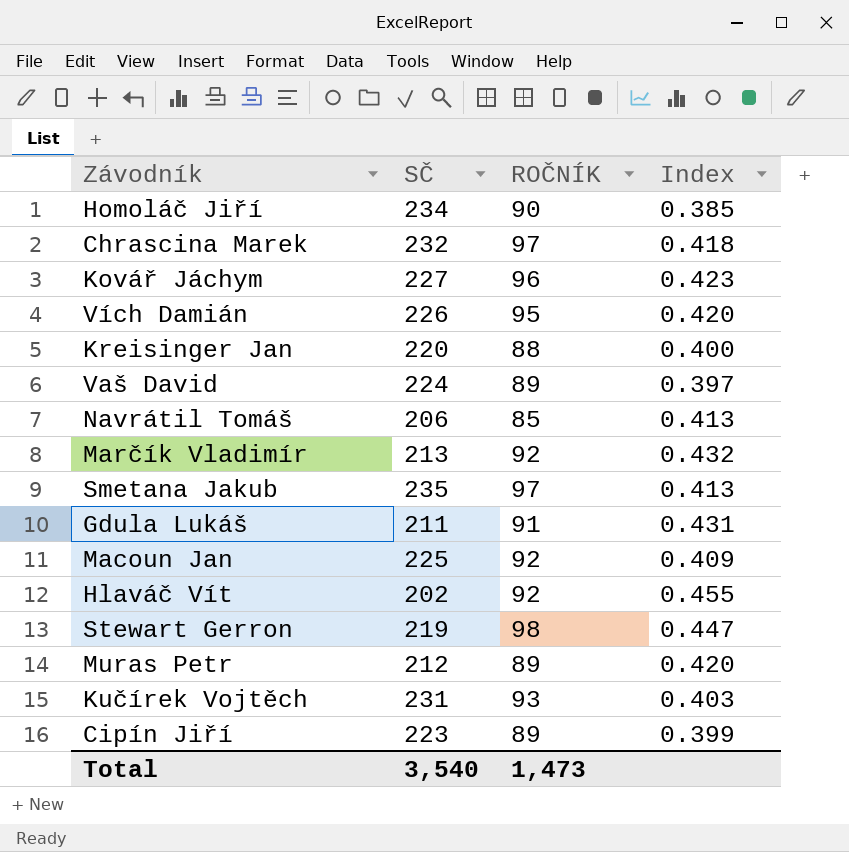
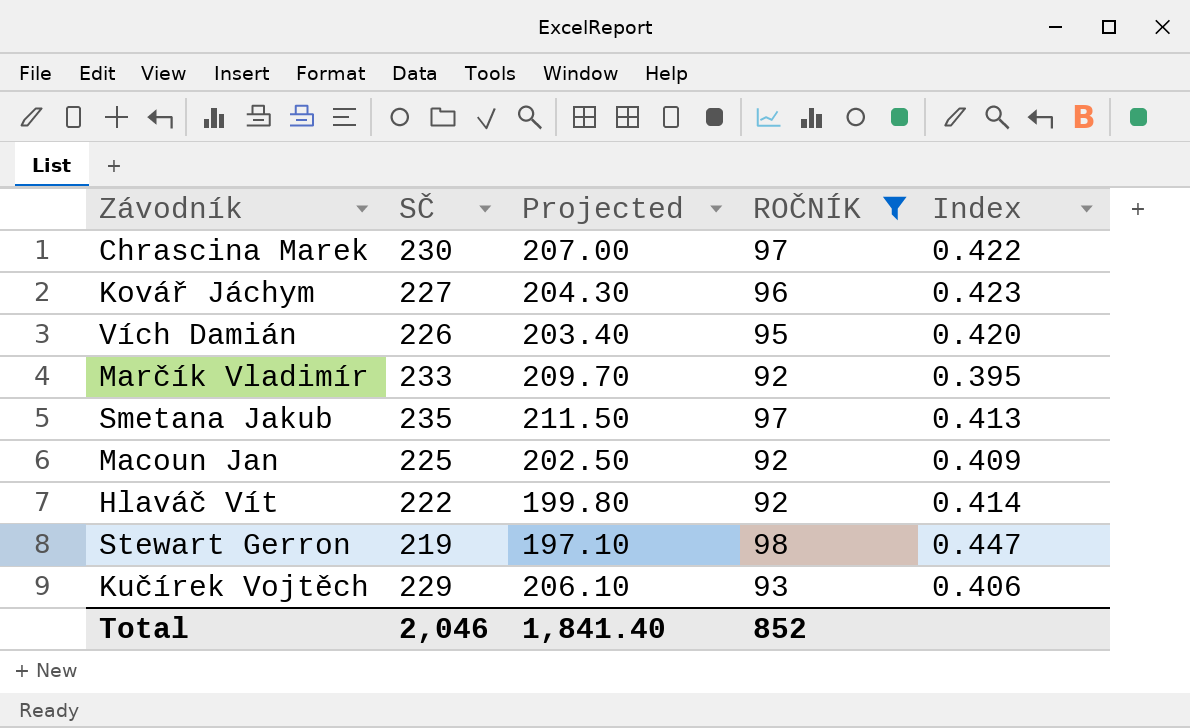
filter: none -> ROČNÍK >= 92
column Projected | formula: none -> [SČ] * 0.9
Chrascina Marek | SČ: 232 -> 230
Chrascina Marek | Index: 0.418 -> 0.422
Marčík Vladimír | SČ: 213 -> 233
Marčík Vladimír | Index: 0.432 -> 0.395
Hlaváč Vít | SČ: 202 -> 222
Hlaváč Vít | Index: 0.455 -> 0.414
Kučírek Vojtěch | SČ: 231 -> 229
Kučírek Vojtěch | Index: 0.403 -> 0.406
Total | SČ: 3,540 -> 2,046
Total | ROČNÍK: 1,473 -> 852

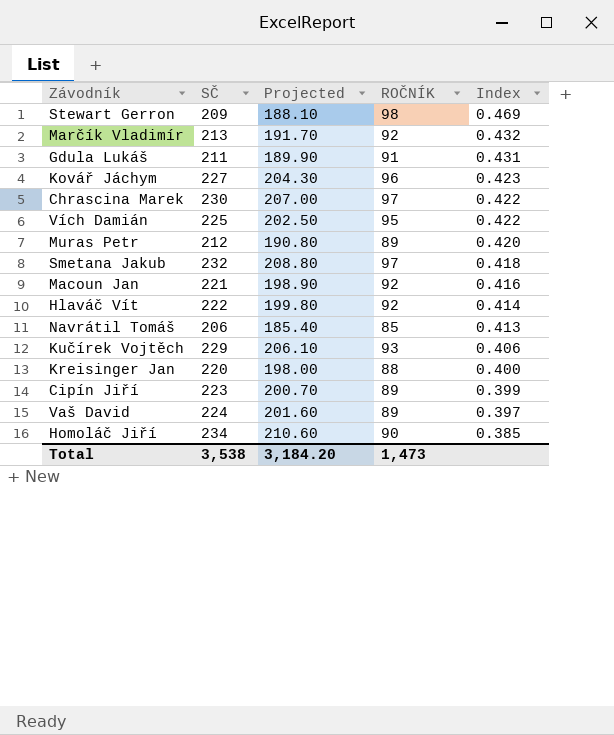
filter: ROČNÍK >= 92 -> none
row order: none -> Index descending
Stewart Gerron | SČ: 219 -> 209
Stewart Gerron | Projected: 197.10 -> 188.10
Stewart Gerron | Index: 0.447 -> 0.469
Marčík Vladimír | SČ: 233 -> 213
Marčík Vladimír | Projected: 209.70 -> 191.70
Marčík Vladimír | Index: 0.395 -> 0.432
Vích Damián | SČ: 226 -> 225
Vích Damián | Projected: 203.40 -> 202.50
Vích Damián | Index: 0.420 -> 0.422
Smetana Jakub | SČ: 235 -> 232
Smetana Jakub | Projected: 211.50 -> 208.80
Smetana Jakub | Index: 0.413 -> 0.418
Macoun Jan | SČ: 225 -> 221
Macoun Jan | Projected: 202.50 -> 198.90
Macoun Jan | Index: 0.409 -> 0.416
Total | SČ: 2,046 -> 3,538
Total | Projected: 1,841.40 -> 3,184.20
Total | ROČNÍK: 852 -> 1,473

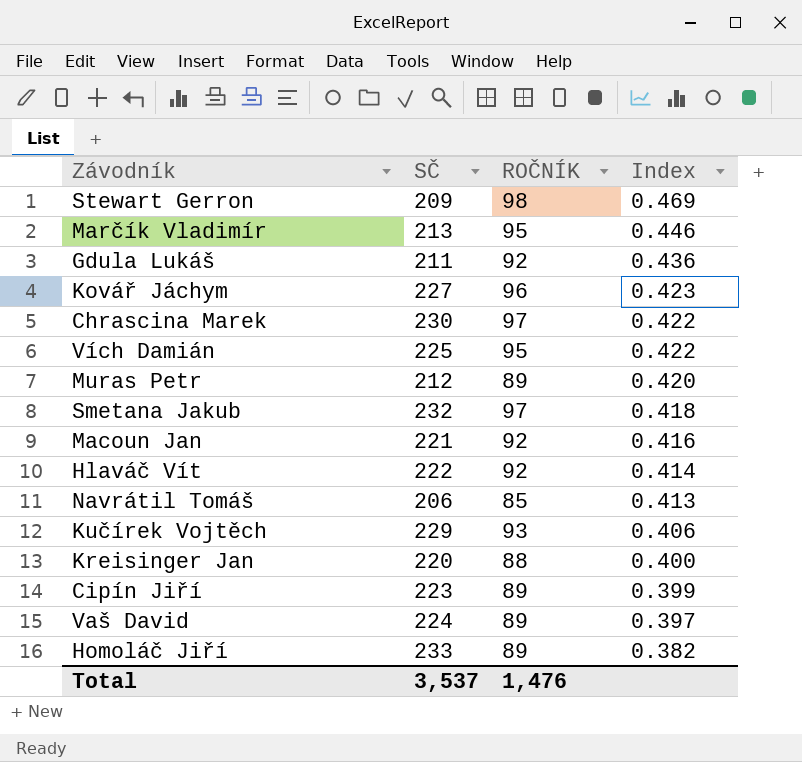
column Projected | formula: [SČ] * 0.9 -> none
Marčík Vladimír | ROČNÍK: 92 -> 95
Marčík Vladimír | Index: 0.432 -> 0.446
Gdula Lukáš | ROČNÍK: 91 -> 92
Gdula Lukáš | Index: 0.431 -> 0.436
Homoláč Jiří | SČ: 234 -> 233
Homoláč Jiří | ROČNÍK: 90 -> 89
Homoláč Jiří | Index: 0.385 -> 0.382
Total | SČ: 3,538 -> 3,537
Total | ROČNÍK: 1,473 -> 1,476

